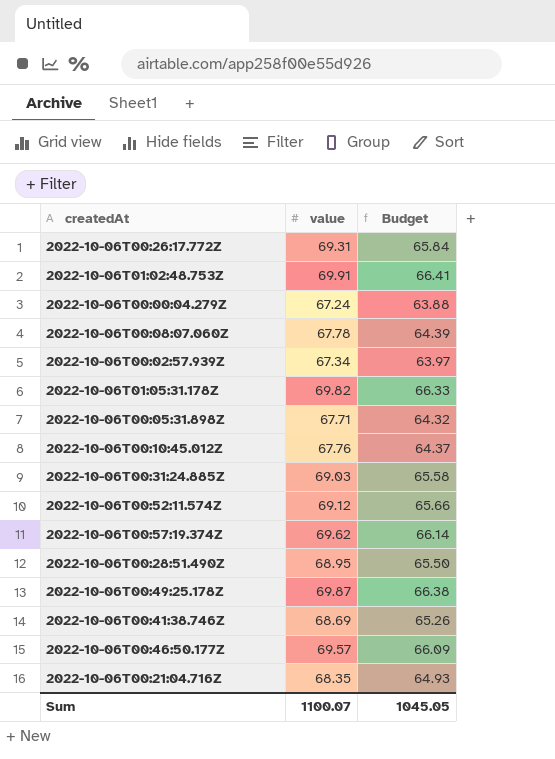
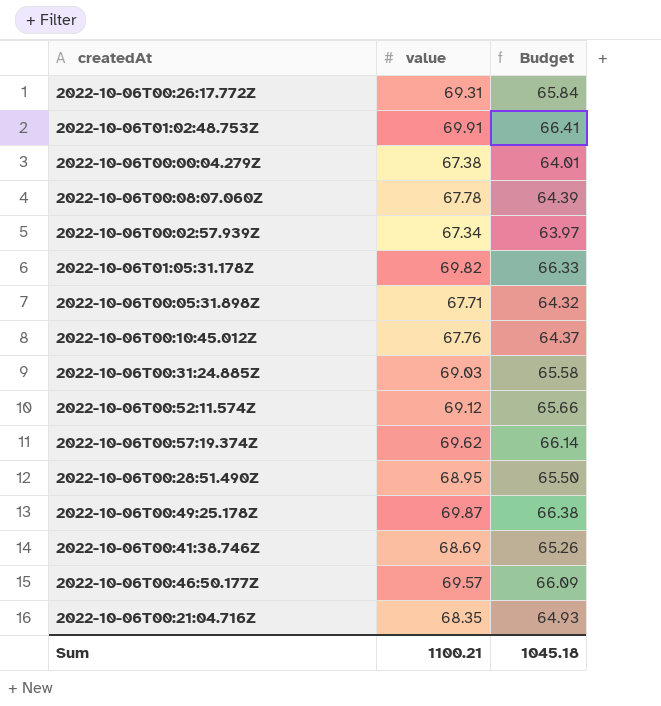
2022-10-06T00:00:04.279Z | value: 67.24 -> 67.38
2022-10-06T00:00:04.279Z | Budget: 63.88 -> 64.01
Sum | value: 1100.07 -> 1100.21
Sum | Budget: 1045.05 -> 1045.18

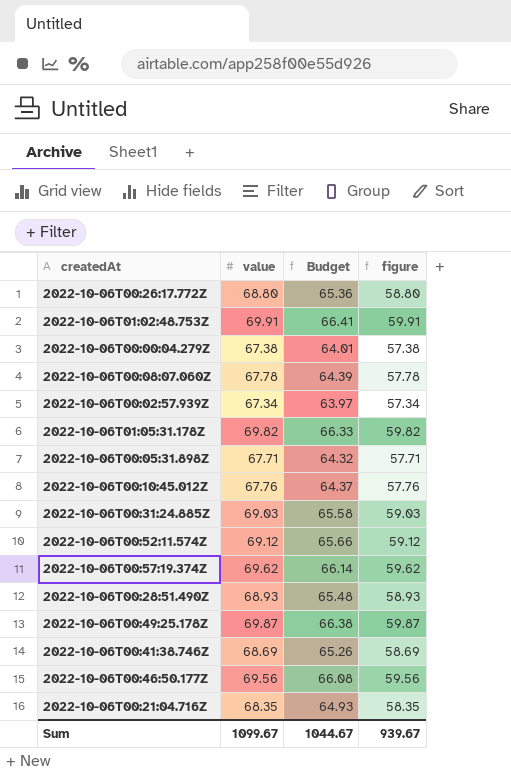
column figure | formula: none -> [value] - 10
2022-10-06T00:26:17.772Z | value: 69.31 -> 68.80
2022-10-06T00:26:17.772Z | Budget: 65.84 -> 65.36
2022-10-06T00:28:51.490Z | value: 68.95 -> 68.93
2022-10-06T00:28:51.490Z | Budget: 65.50 -> 65.48
2022-10-06T00:46:50.177Z | value: 69.57 -> 69.56
2022-10-06T00:46:50.177Z | Budget: 66.09 -> 66.08
Sum | value: 1100.21 -> 1099.67
Sum | Budget: 1045.18 -> 1044.67

